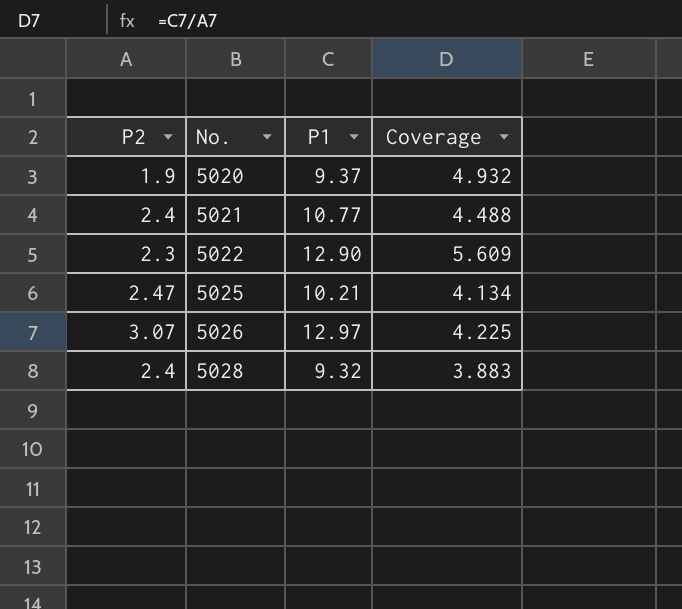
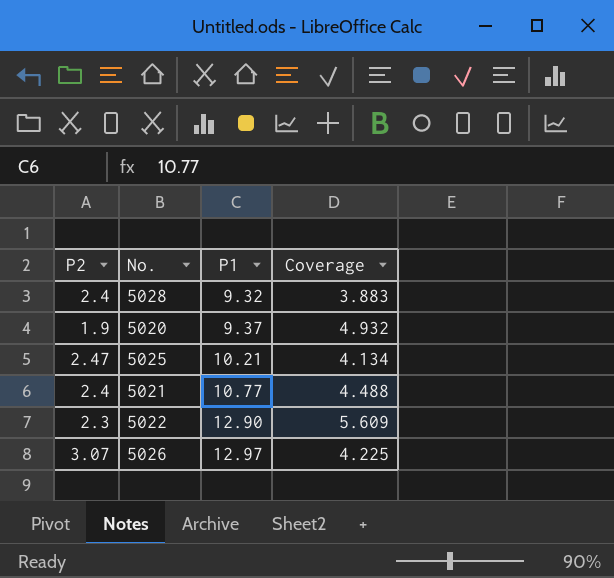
row order: No. ascending -> P1 ascending

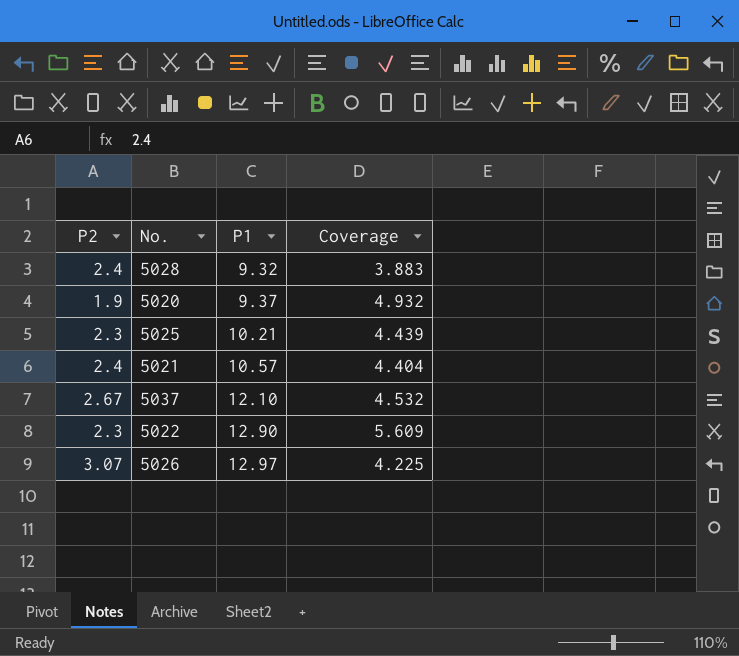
5025 | P2: 2.47 -> 2.3
5025 | Coverage: 4.134 -> 4.439
5021 | P1: 10.77 -> 10.57
5021 | Coverage: 4.488 -> 4.404
row 5037: none -> 2.67 | 12.10 | 4.532

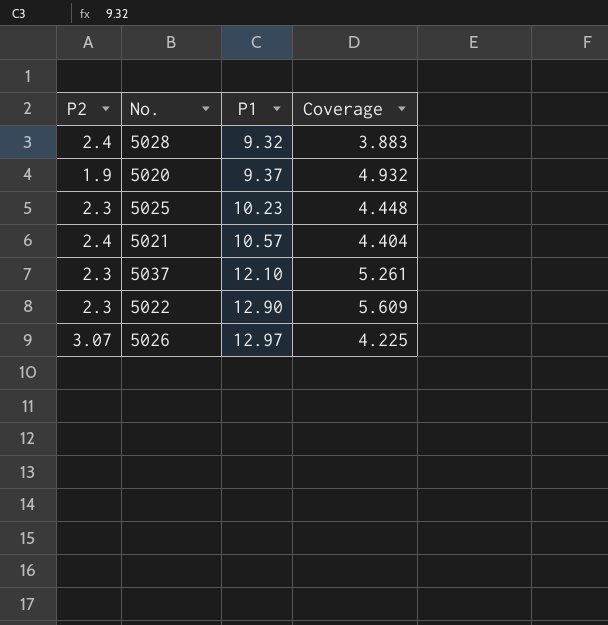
5025 | P1: 10.21 -> 10.23
5025 | Coverage: 4.439 -> 4.448
5037 | P2: 2.67 -> 2.3
5037 | Coverage: 4.532 -> 5.261

